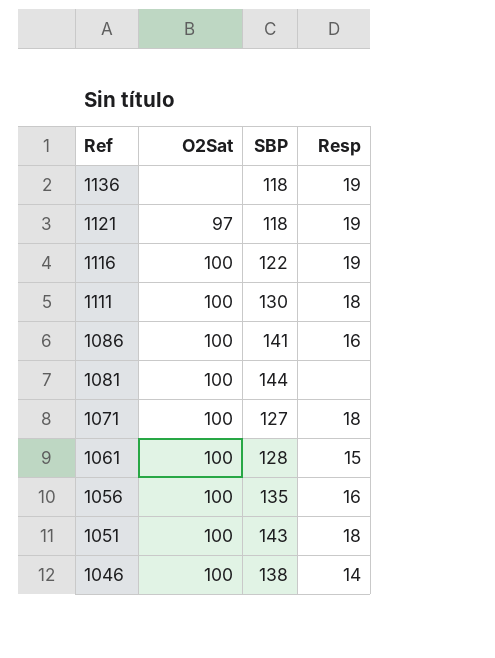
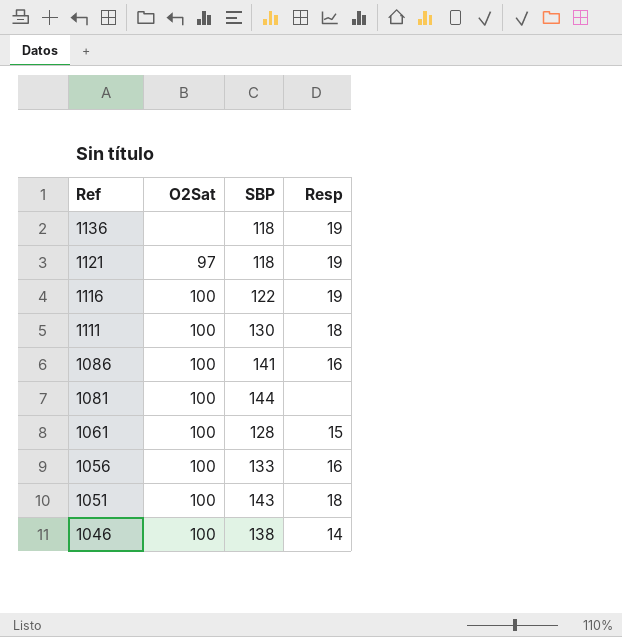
row 1071: 100 | 127 | 18 -> none
1056 | SBP: 135 -> 133

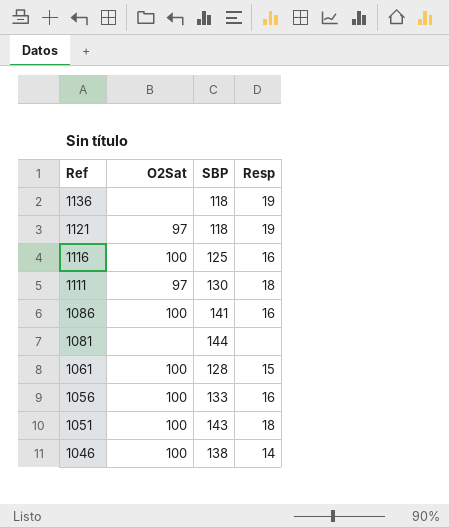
1116 | SBP: 122 -> 125
1116 | Resp: 19 -> 16
1111 | O2Sat: 100 -> 97
1081 | O2Sat: 100 -> none

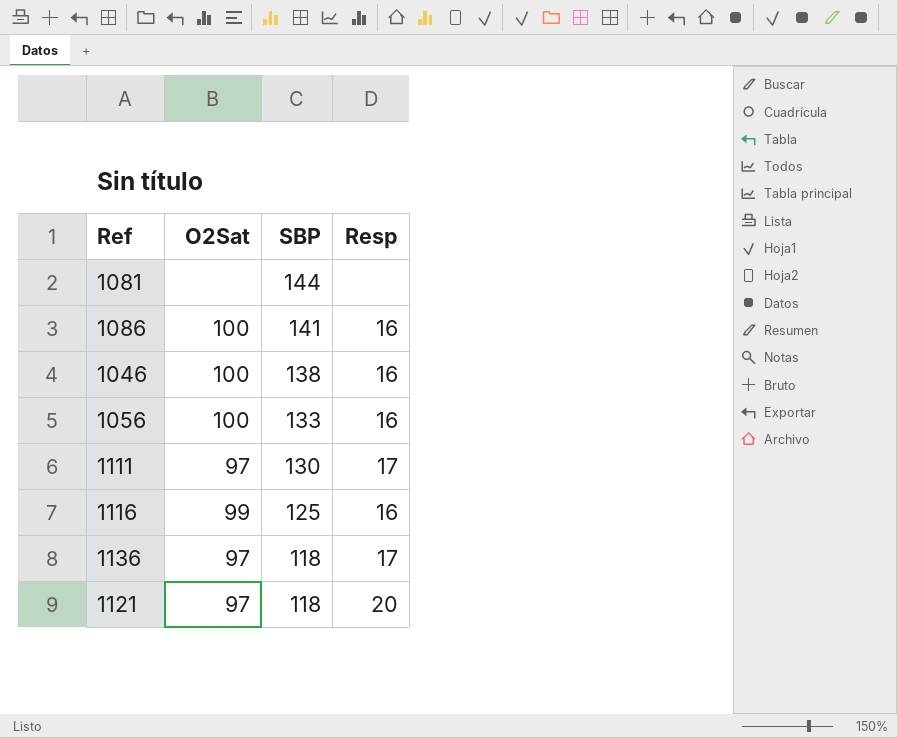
row order: Ref descending -> SBP descending
row 1061: 100 | 128 | 15 -> none
row 1051: 100 | 143 | 18 -> none
1046 | Resp: 14 -> 16
1111 | Resp: 18 -> 17
1116 | O2Sat: 100 -> 99
1136 | O2Sat: none -> 97
1136 | Resp: 19 -> 17
1121 | Resp: 19 -> 20

